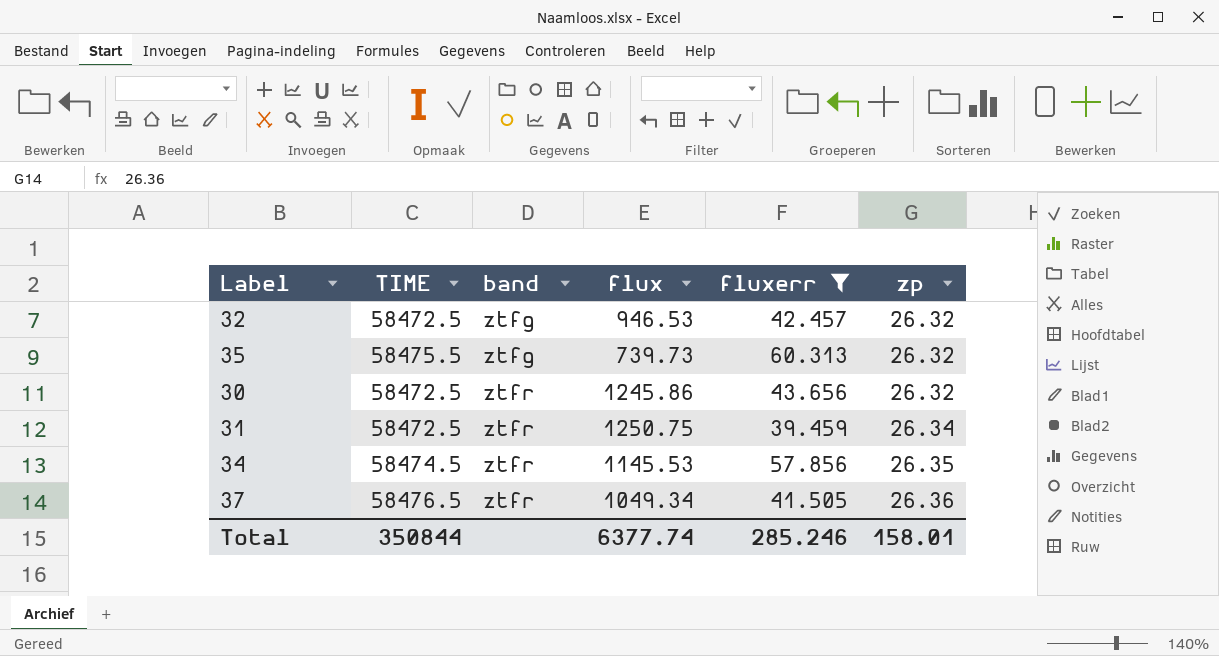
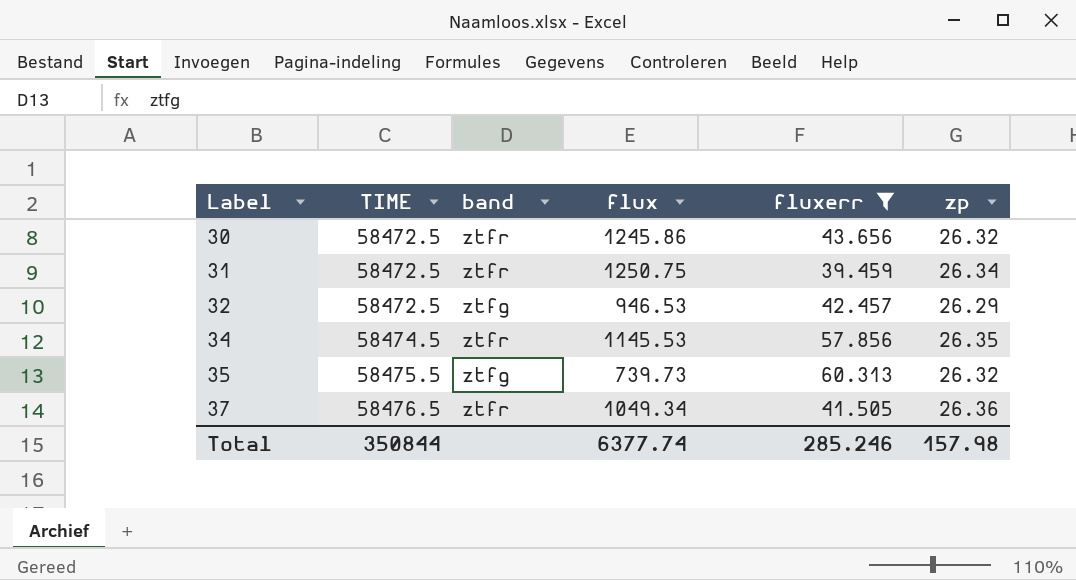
row order: band ascending -> Label ascending
32 | zp: 26.32 -> 26.29
Total | zp: 158.01 -> 157.98

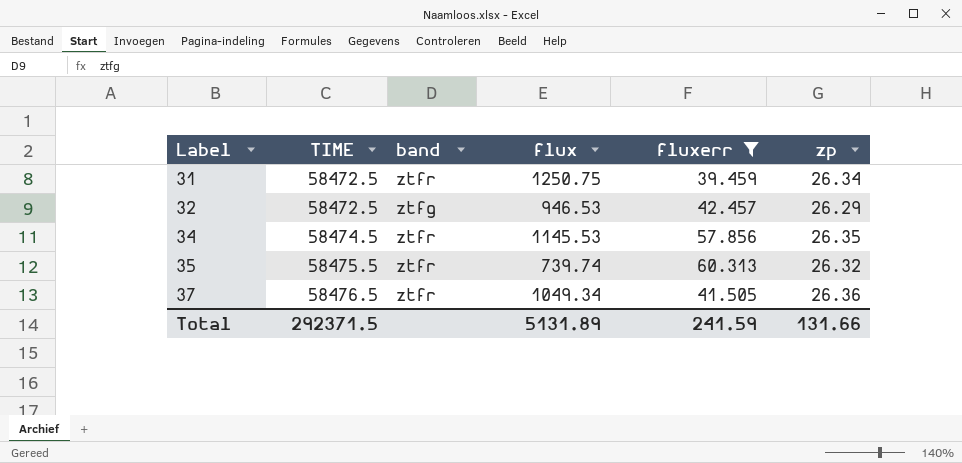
row 30: 58472.5 | ztfr | 1245.86 | 43.656 | 26.32 -> none
35 | band: ztfg -> ztfr
35 | flux: 739.73 -> 739.74
Total | TIME: 350844 -> 292371.5
Total | flux: 6377.74 -> 5131.89
Total | fluxerr: 285.246 -> 241.59
Total | zp: 157.98 -> 131.66

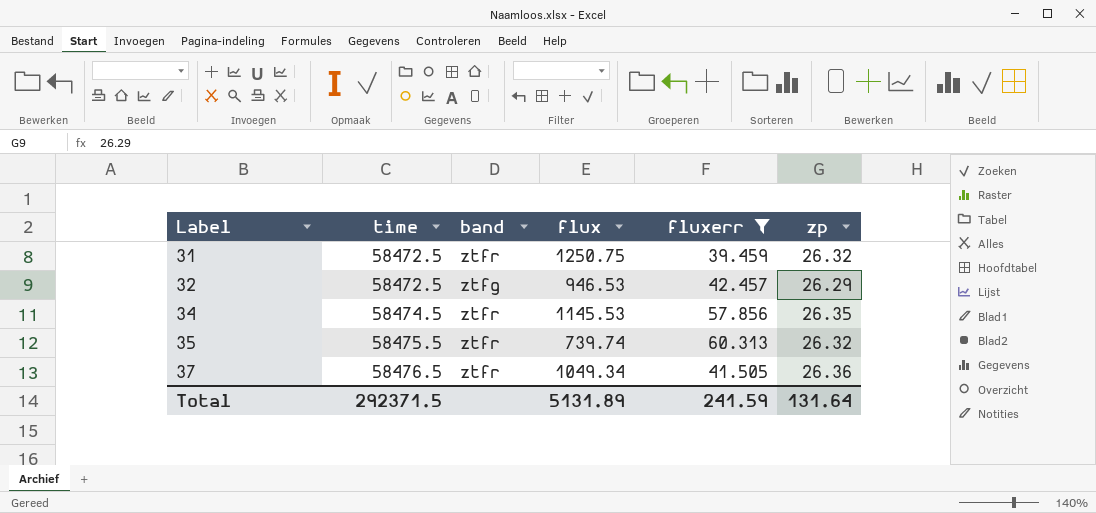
column name: TIME -> time
31 | zp: 26.34 -> 26.32
Total | zp: 131.66 -> 131.64

